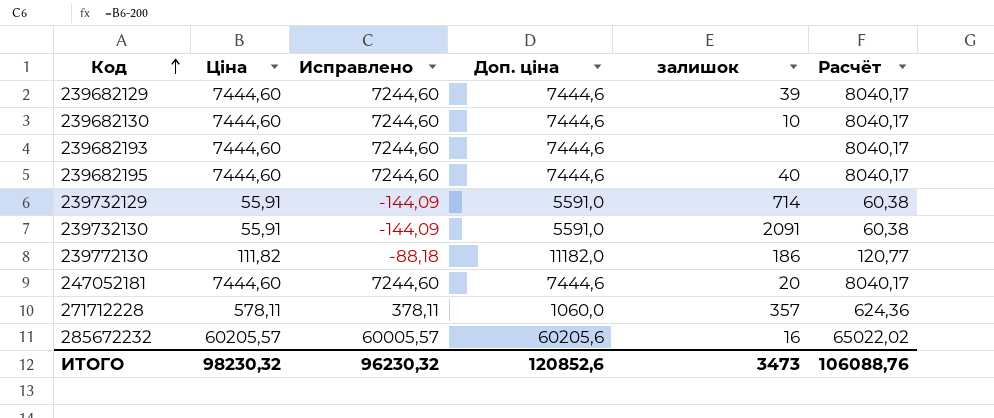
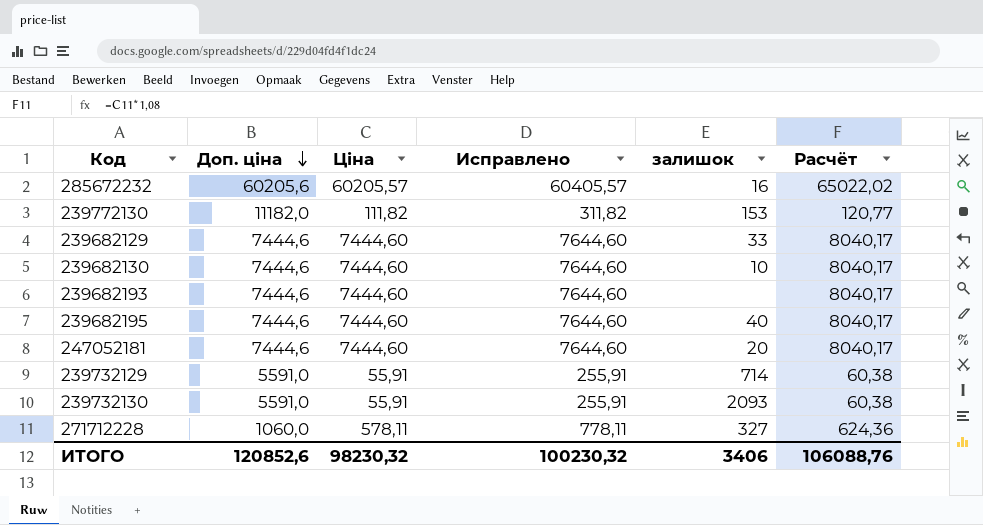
row order: Код ascending -> Доп. ціна descending
column Доп. ціна | position: 4 -> 2
column Исправлено | formula: [Ціна] - 200 -> [Ціна] + 200
239772130 | залишок: 186 -> 153
239682129 | залишок: 39 -> 33
239732130 | залишок: 2091 -> 2093
271712228 | залишок: 357 -> 327
ИТОГО | Исправлено: 96230,32 -> 100230,32
ИТОГО | залишок: 3473 -> 3406

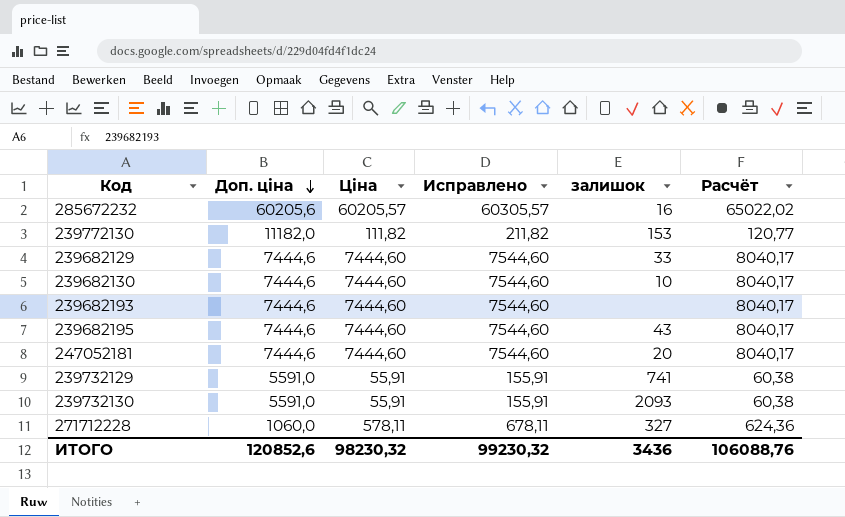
column Исправлено | formula: [Ціна] + 200 -> [Ціна] + 100
239682195 | залишок: 40 -> 43
239732129 | залишок: 714 -> 741
ИТОГО | Исправлено: 100230,32 -> 99230,32
ИТОГО | залишок: 3406 -> 3436

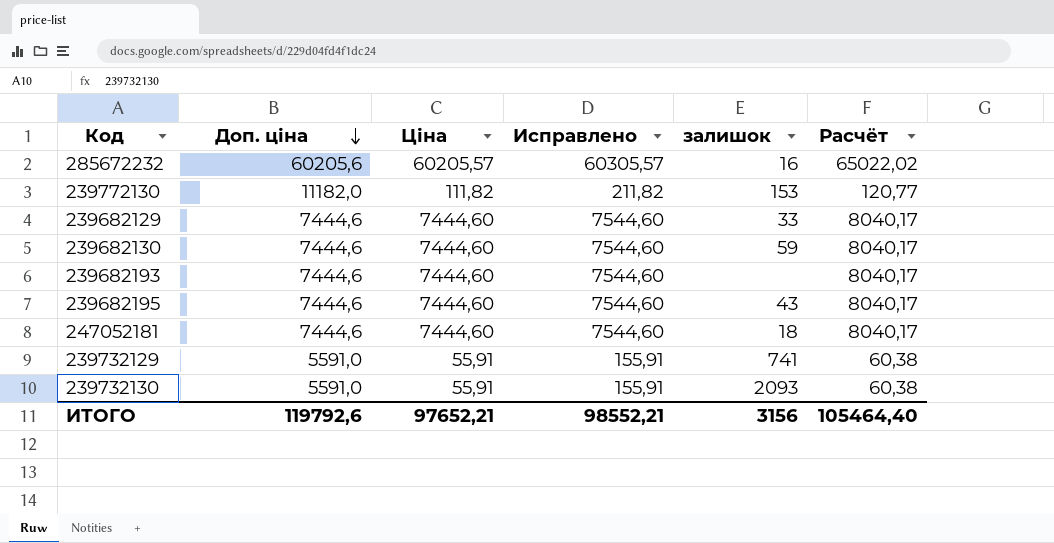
row 271712228: 1060,0 | 578,11 | 678,11 | 327 | 624,36 -> none
239682130 | залишок: 10 -> 59
247052181 | залишок: 20 -> 18
ИТОГО | Доп. ціна: 120852,6 -> 119792,6
ИТОГО | Ціна: 98230,32 -> 97652,21
ИТОГО | Исправлено: 99230,32 -> 98552,21
ИТОГО | залишок: 3436 -> 3156
ИТОГО | Расчёт: 106088,76 -> 105464,40

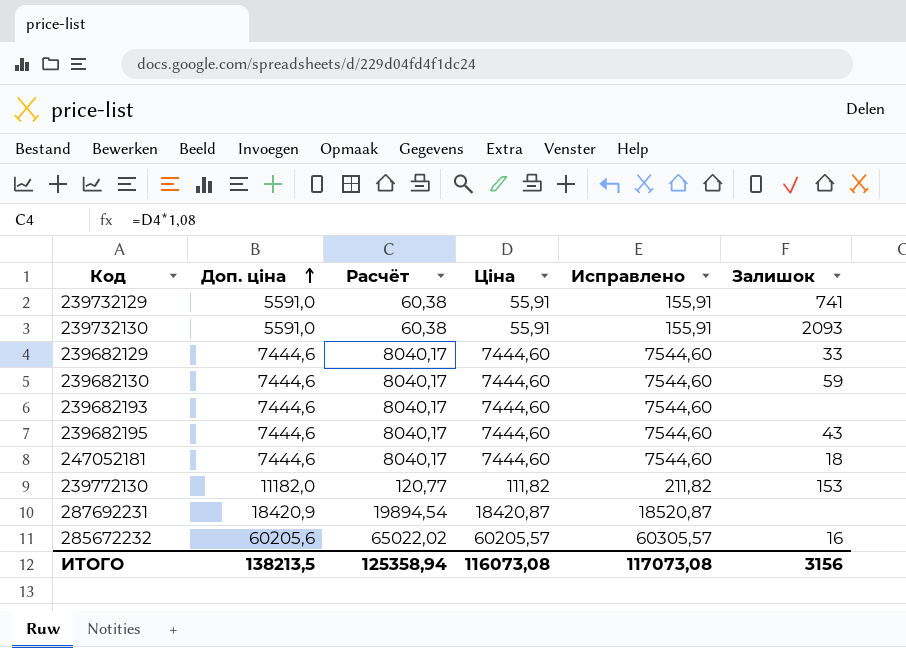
row order: Доп. ціна descending -> Доп. ціна ascending
column Расчёт | position: 6 -> 3
column name: залишок -> Залишок
row 287692231: none -> 18420,9 | 19894,54 | 18420,87 | 18520,87 | none
ИТОГО | Доп. ціна: 119792,6 -> 138213,5
ИТОГО | Расчёт: 105464,40 -> 125358,94
ИТОГО | Ціна: 97652,21 -> 116073,08
ИТОГО | Исправлено: 98552,21 -> 117073,08

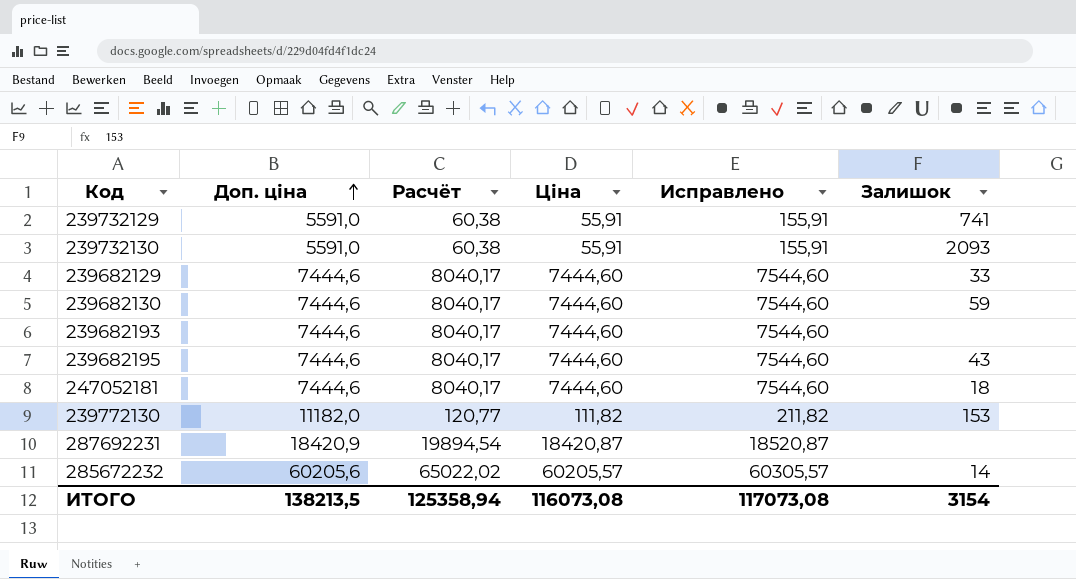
285672232 | Залишок: 16 -> 14
ИТОГО | Залишок: 3156 -> 3154

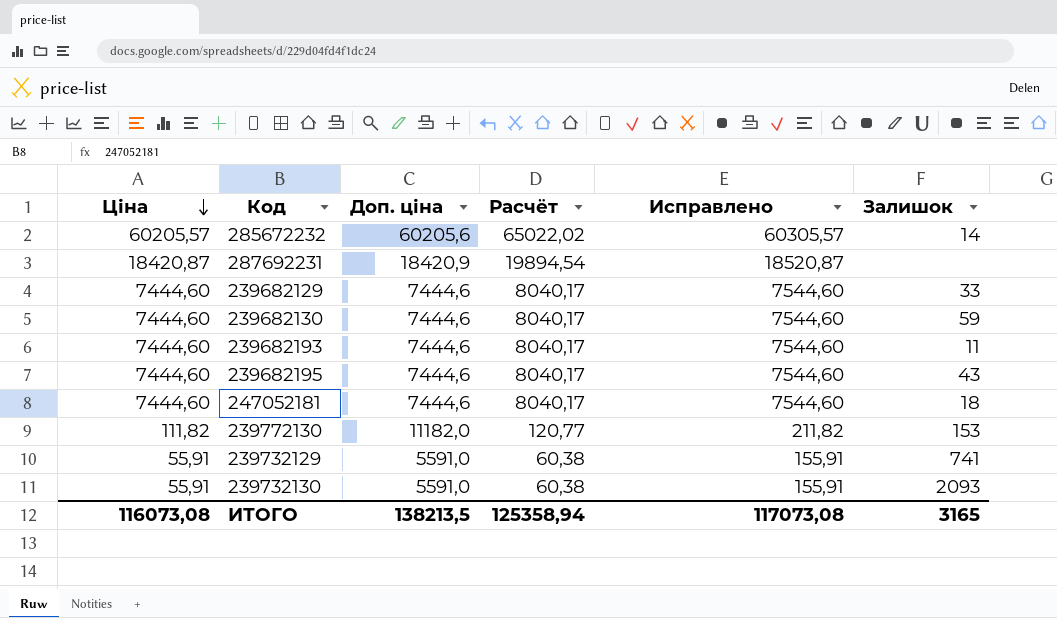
row order: Доп. ціна ascending -> Ціна descending
column Ціна | position: 4 -> 1
239682193 | Залишок: none -> 11
ИТОГО | Залишок: 3154 -> 3165

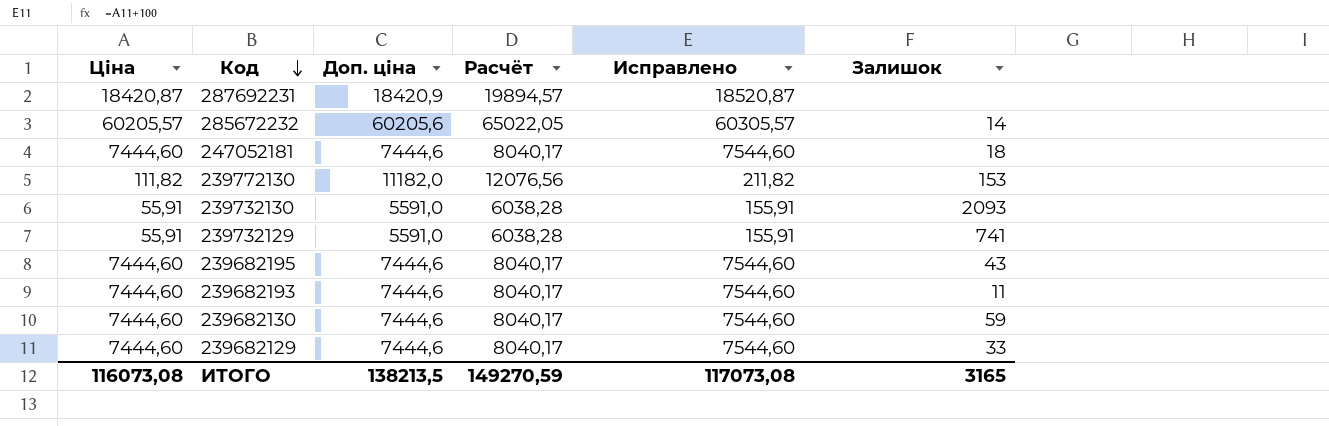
row order: Ціна descending -> Код descending
column Расчёт | formula: [Ціна] * 1,08 -> [Доп. ціна] * 1,08
ИТОГО | Расчёт: 125358,94 -> 149270,59

